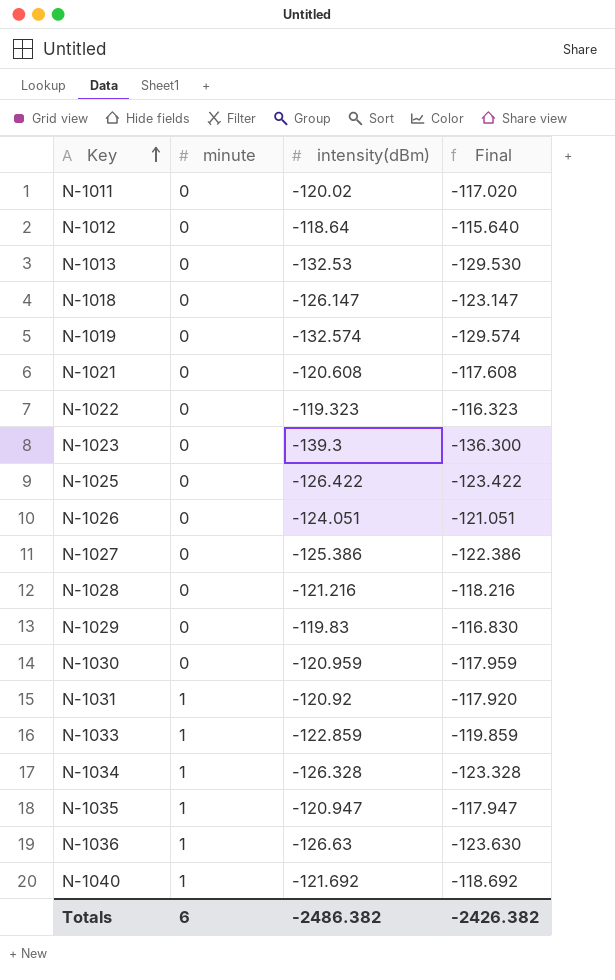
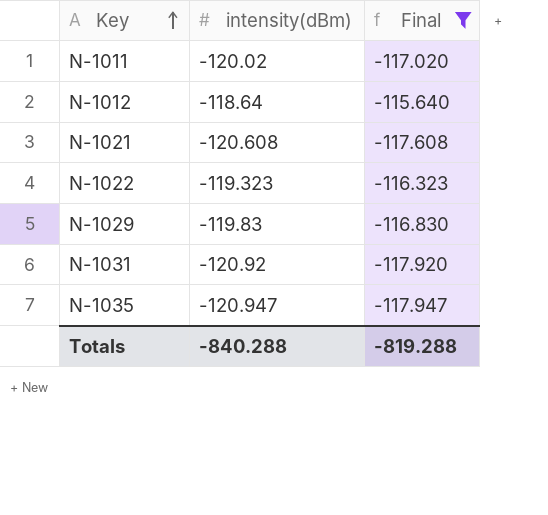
filter: none -> Final >= -117.947
column minute | position: 2 -> none
Totals | intensity(dBm): -2486.382 -> -840.288
Totals | Final: -2426.382 -> -819.288

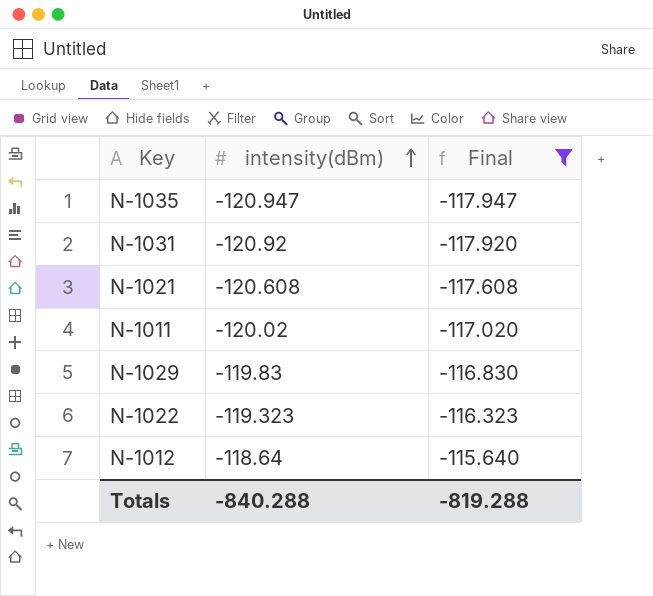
row order: Key ascending -> intensity(dBm) ascending

